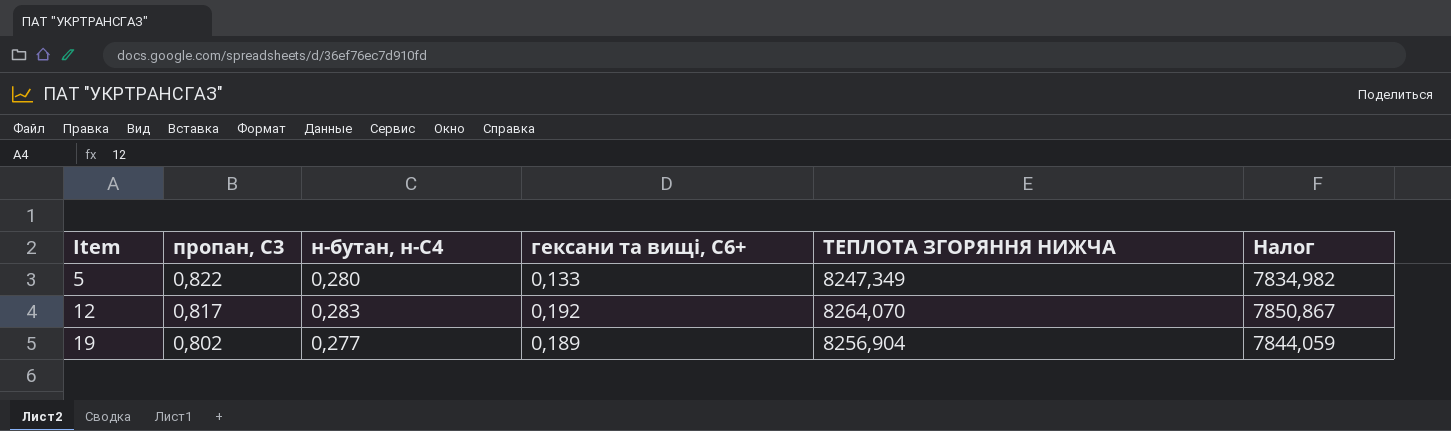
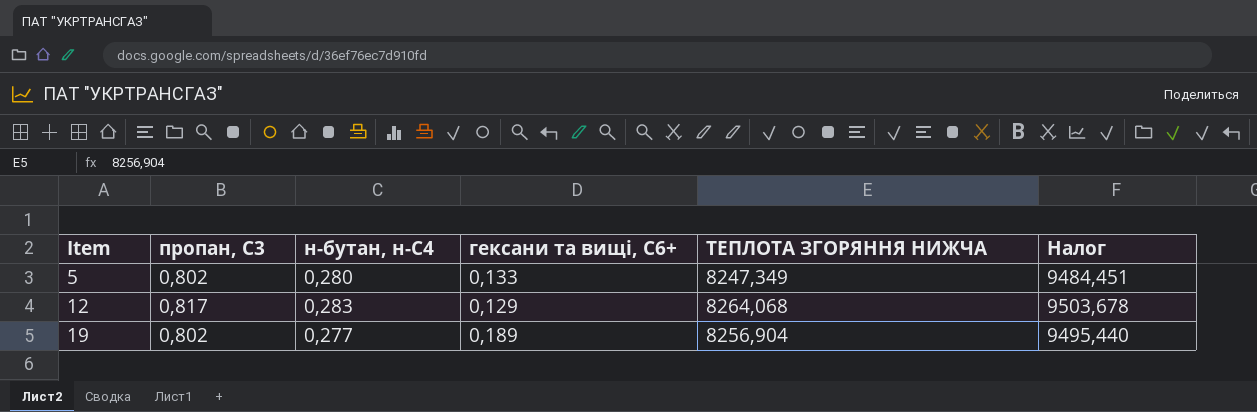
column Налог | formula: [ТЕПЛОТА ЗГОРЯННЯ НИЖЧА] * 0,95 -> [ТЕПЛОТА ЗГОРЯННЯ НИЖЧА] * 1,15
5 | пропан, С3: 0,822 -> 0,802
12 | гексани та вищі, С6+: 0,192 -> 0,129
12 | ТЕПЛОТА ЗГОРЯННЯ НИЖЧА: 8264,070 -> 8264,068

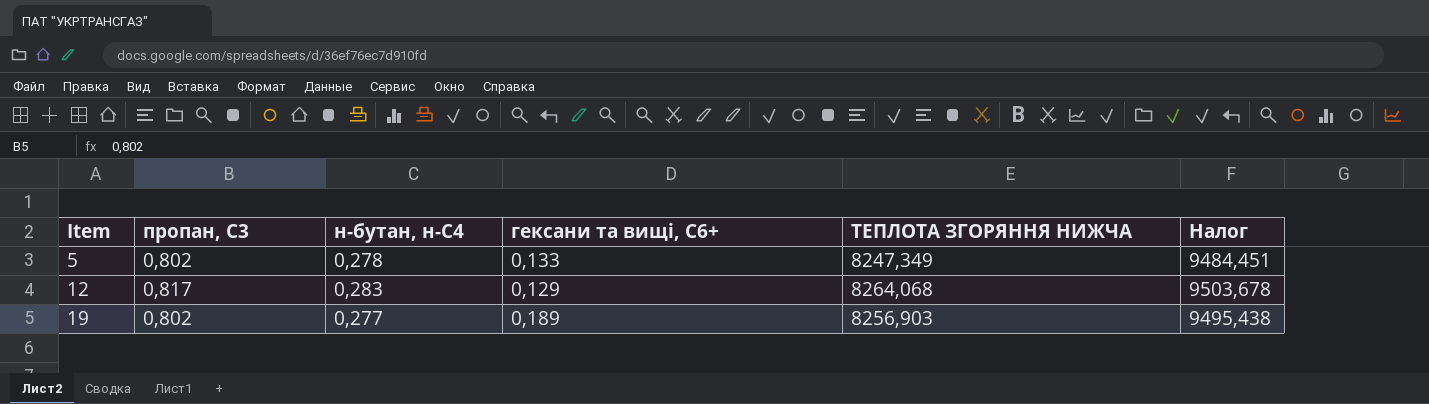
5 | н-бутан, н-С4: 0,280 -> 0,278
19 | ТЕПЛОТА ЗГОРЯННЯ НИЖЧА: 8256,904 -> 8256,903
19 | Налог: 9495,440 -> 9495,438

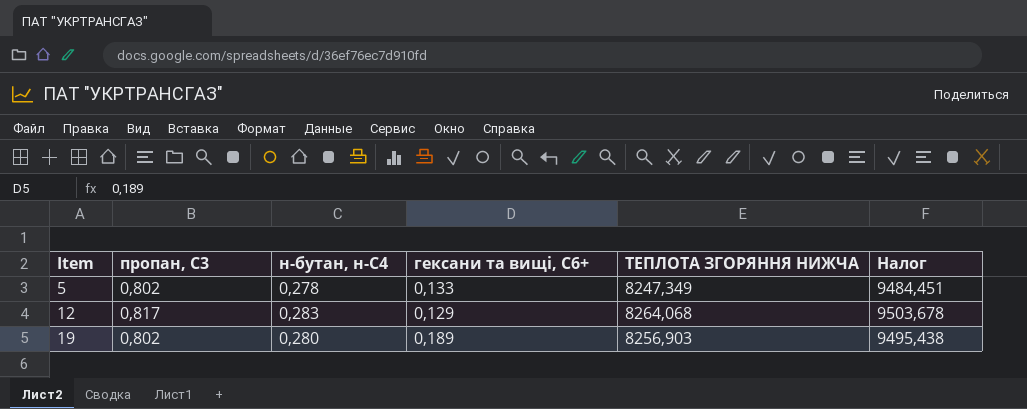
19 | н-бутан, н-С4: 0,277 -> 0,280

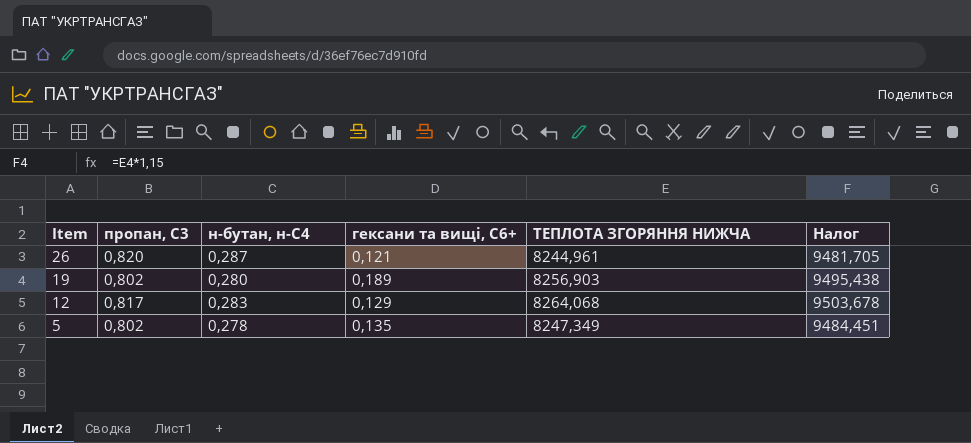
row order: Item ascending -> Item descending
row 26: none -> 0,820 | 0,287 | 0,121 | 8244,961 | 9481,705
5 | гексани та вищі, С6+: 0,133 -> 0,135

